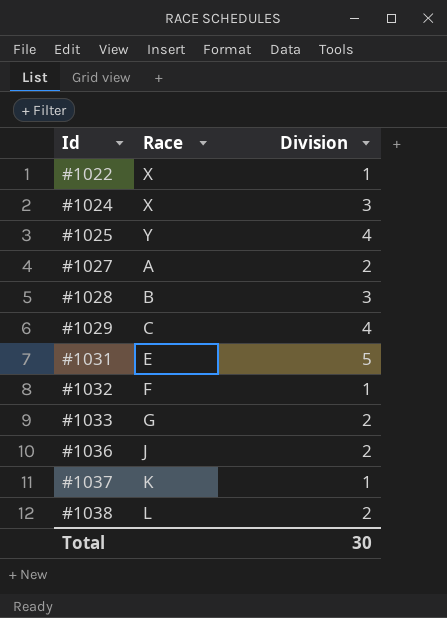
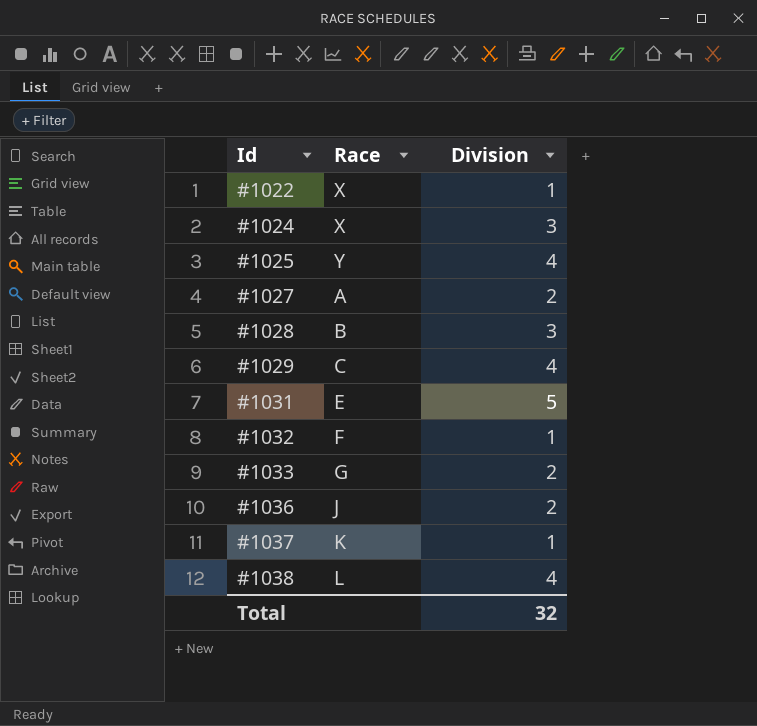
#1038 | Division: 2 -> 4
Total | Division: 30 -> 32

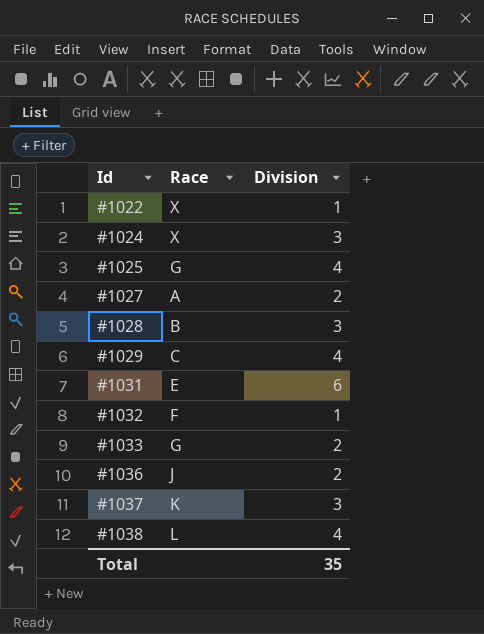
#1025 | Race: Y -> G
#1031 | Division: 5 -> 6
#1037 | Division: 1 -> 3
Total | Division: 32 -> 35

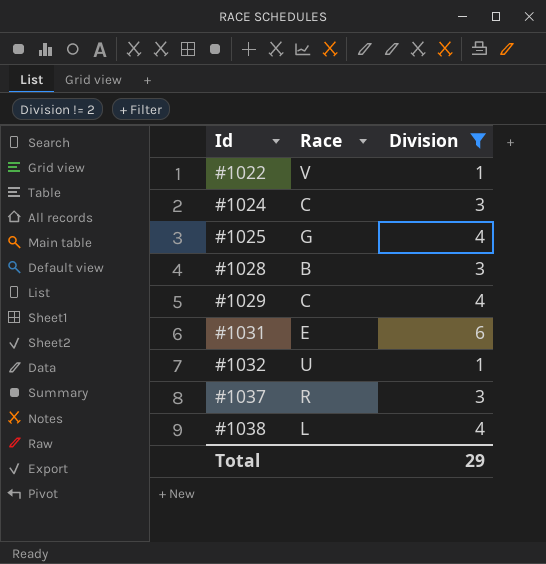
filter: none -> Division != 2
#1022 | Race: X -> V
#1024 | Race: X -> C
#1032 | Race: F -> U
#1037 | Race: K -> R
Total | Division: 35 -> 29

